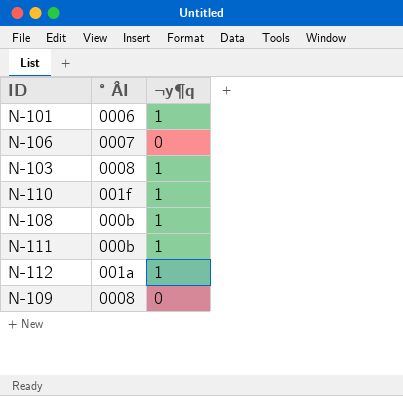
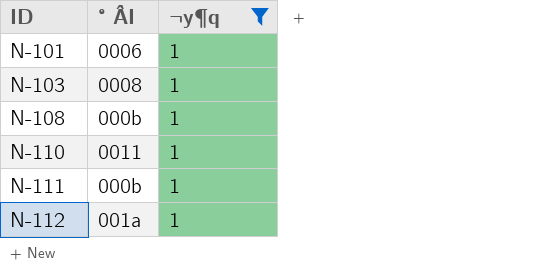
filter: none -> ¬y¶q = 1
row order: none -> ID ascending
N-110 | ° ÂI: 001f -> 0011

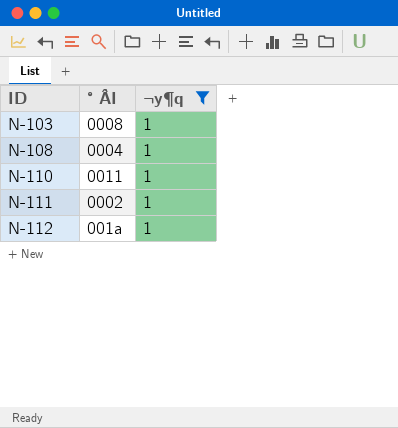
row N-101: 0006 | 1 -> none
N-108 | ° ÂI: 000b -> 0004
N-111 | ° ÂI: 000b -> 0002

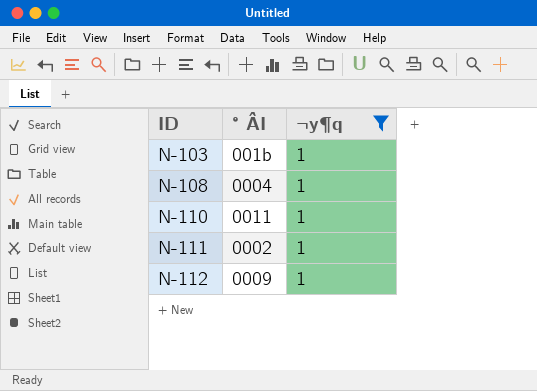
N-103 | ° ÂI: 0008 -> 001b
N-112 | ° ÂI: 001a -> 0009

